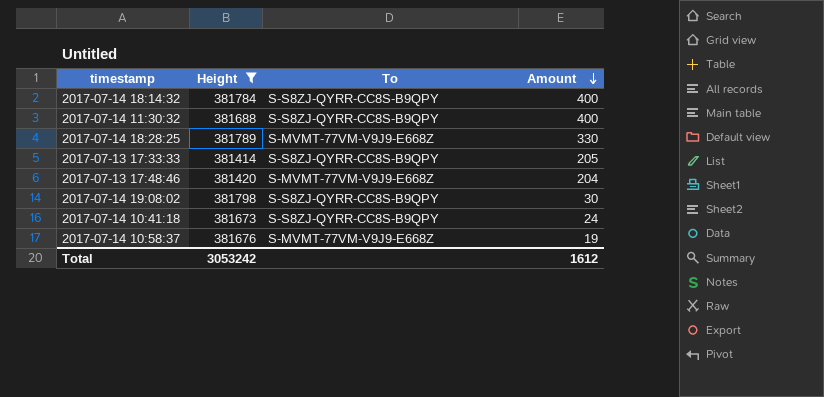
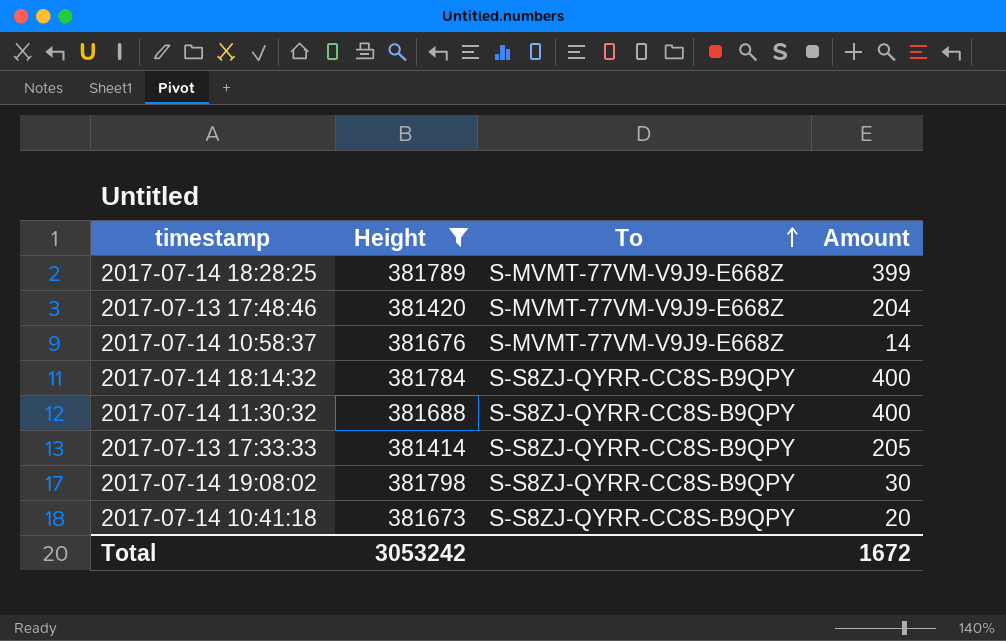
row order: Amount descending -> To ascending
2017-07-14 18:28:25 | Amount: 330 -> 399
2017-07-14 10:58:37 | Amount: 19 -> 14
2017-07-14 10:41:18 | Amount: 24 -> 20
Total | Amount: 1612 -> 1672

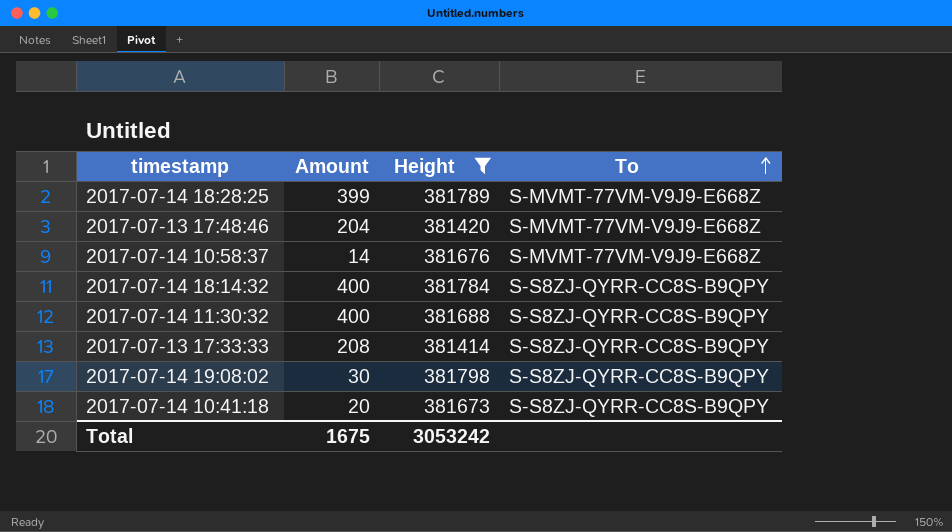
column Amount | position: 4 -> 2
2017-07-13 17:33:33 | Amount: 205 -> 208
Total | Amount: 1672 -> 1675

